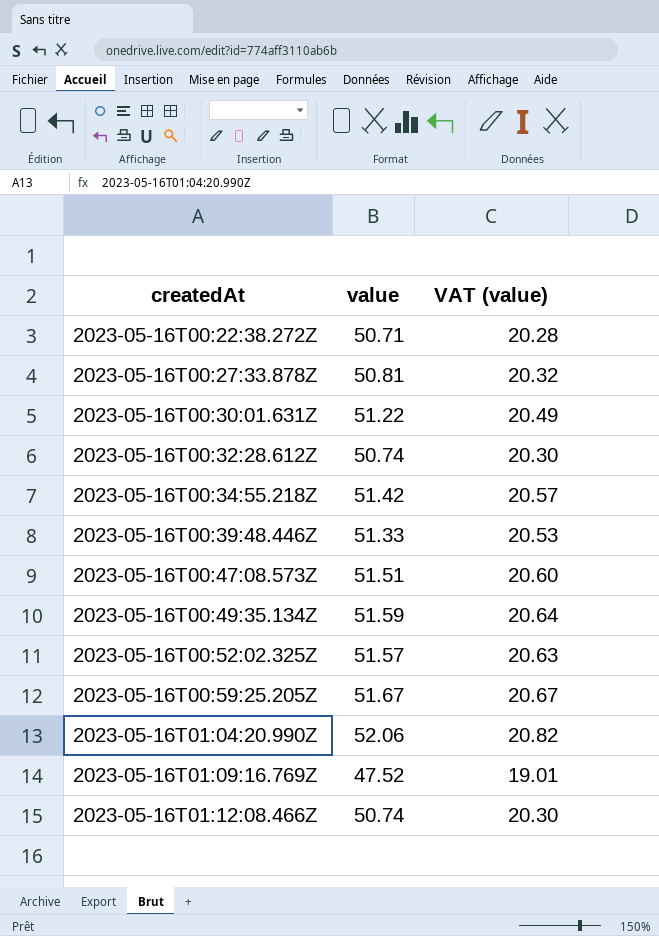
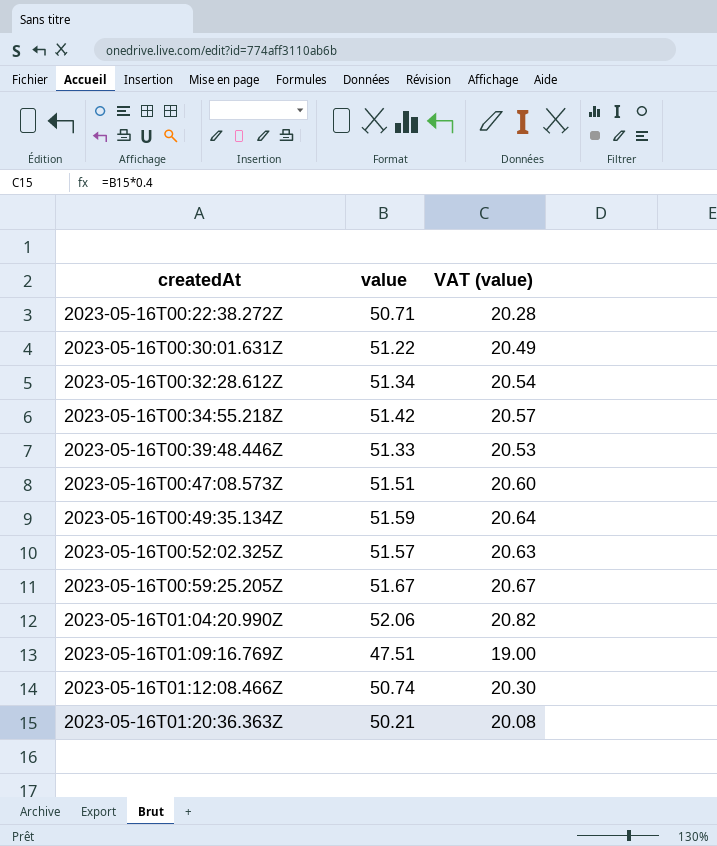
row 2023-05-16T00:27:33.878Z: 50.81 | 20.32 -> none
2023-05-16T00:32:28.612Z | value: 50.74 -> 51.34
2023-05-16T00:32:28.612Z | VAT (value): 20.30 -> 20.54
2023-05-16T01:09:16.769Z | value: 47.52 -> 47.51
2023-05-16T01:09:16.769Z | VAT (value): 19.01 -> 19.00
row 2023-05-16T01:20:36.363Z: none -> 50.21 | 20.08

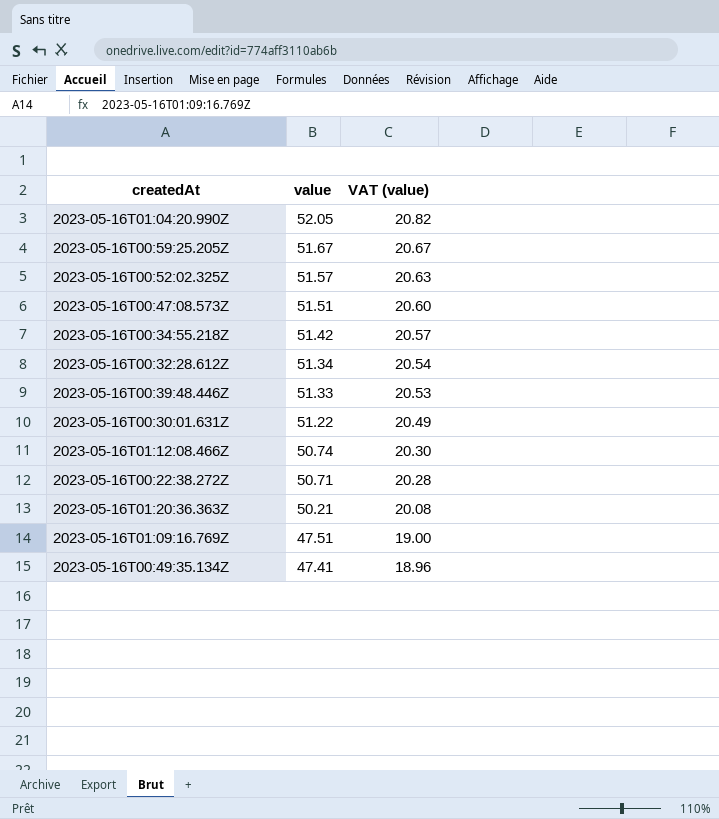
row order: createdAt ascending -> value descending
2023-05-16T01:04:20.990Z | value: 52.06 -> 52.05
2023-05-16T00:49:35.134Z | value: 51.59 -> 47.41
2023-05-16T00:49:35.134Z | VAT (value): 20.64 -> 18.96

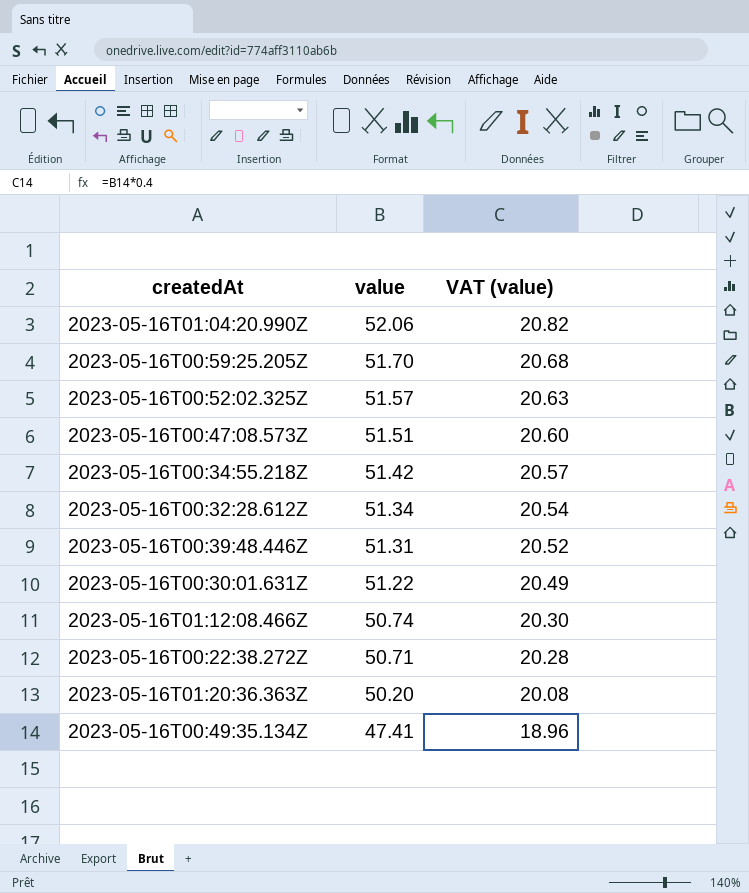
row 2023-05-16T01:09:16.769Z: 47.51 | 19.00 -> none
2023-05-16T01:04:20.990Z | value: 52.05 -> 52.06
2023-05-16T00:59:25.205Z | value: 51.67 -> 51.70
2023-05-16T00:59:25.205Z | VAT (value): 20.67 -> 20.68
2023-05-16T00:39:48.446Z | value: 51.33 -> 51.31
2023-05-16T00:39:48.446Z | VAT (value): 20.53 -> 20.52
2023-05-16T01:20:36.363Z | value: 50.21 -> 50.20

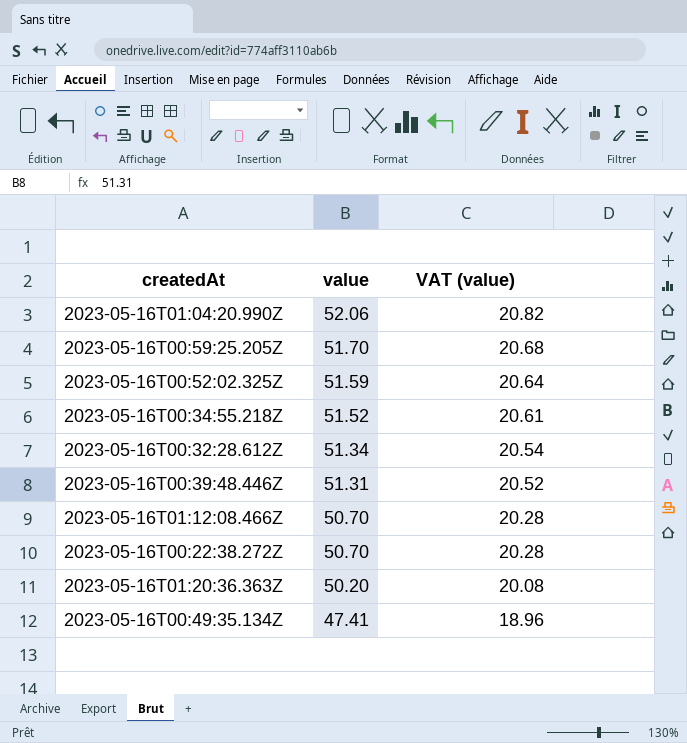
row 2023-05-16T00:47:08.573Z: 51.51 | 20.60 -> none
row 2023-05-16T00:30:01.631Z: 51.22 | 20.49 -> none
2023-05-16T00:52:02.325Z | value: 51.57 -> 51.59
2023-05-16T00:52:02.325Z | VAT (value): 20.63 -> 20.64
2023-05-16T00:34:55.218Z | value: 51.42 -> 51.52
2023-05-16T00:34:55.218Z | VAT (value): 20.57 -> 20.61
2023-05-16T01:12:08.466Z | value: 50.74 -> 50.70
2023-05-16T01:12:08.466Z | VAT (value): 20.30 -> 20.28
2023-05-16T00:22:38.272Z | value: 50.71 -> 50.70

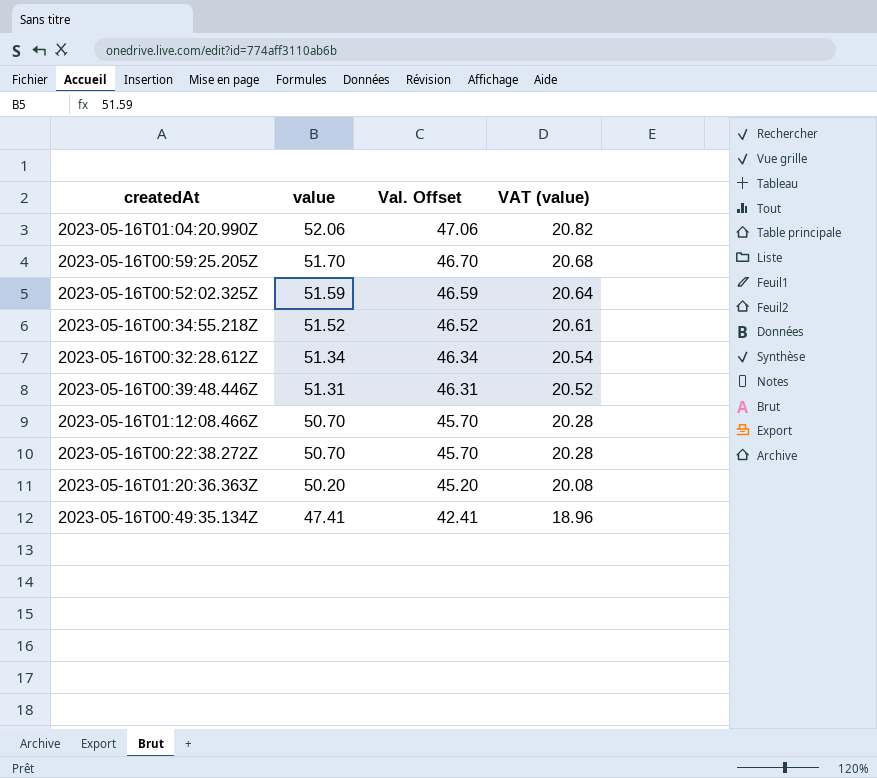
column Val. Offset | formula: none -> [value] - 5

